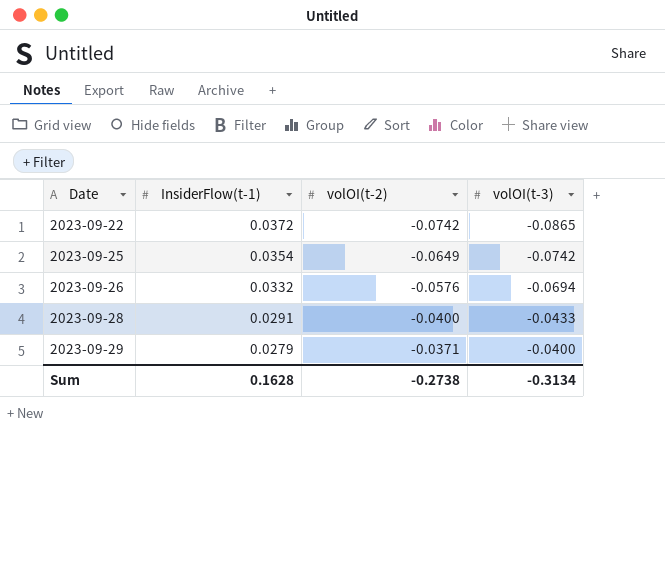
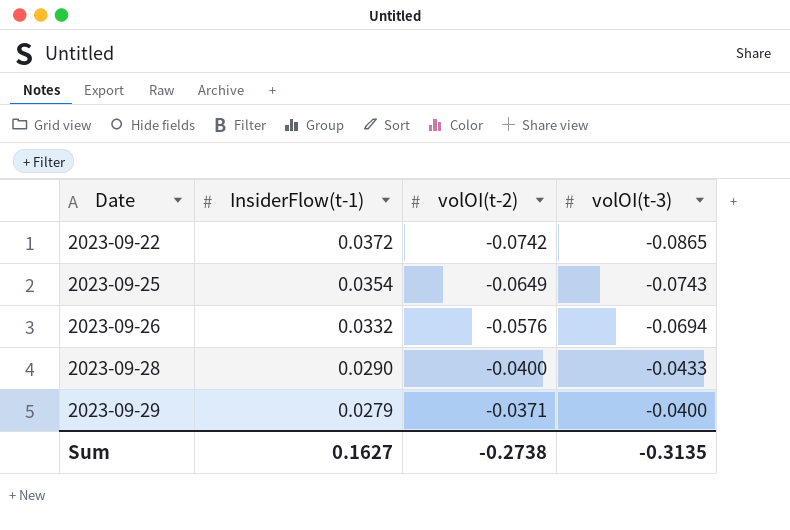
2023-09-25 | volOI(t-3): -0.0742 -> -0.0743
2023-09-28 | InsiderFlow(t-1): 0.0291 -> 0.0290
Sum | InsiderFlow(t-1): 0.1628 -> 0.1627
Sum | volOI(t-3): -0.3134 -> -0.3135

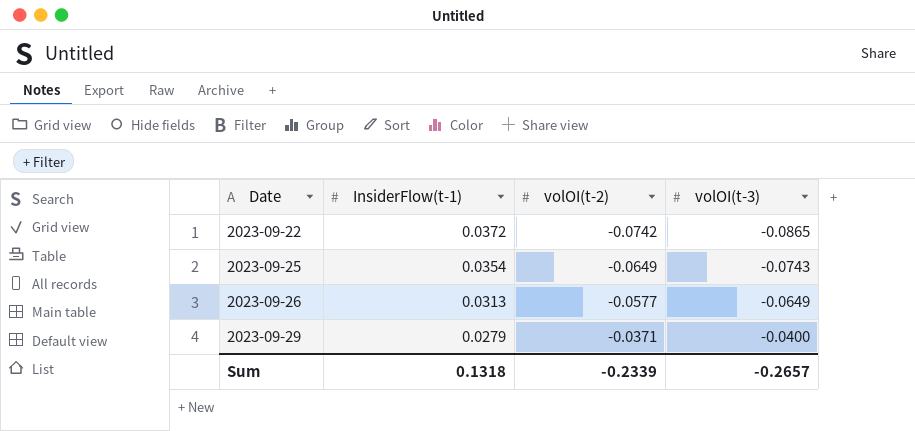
row 2023-09-28: 0.0290 | -0.0400 | -0.0433 -> none
2023-09-26 | InsiderFlow(t-1): 0.0332 -> 0.0313
2023-09-26 | volOI(t-2): -0.0576 -> -0.0577
2023-09-26 | volOI(t-3): -0.0694 -> -0.0649
Sum | InsiderFlow(t-1): 0.1627 -> 0.1318
Sum | volOI(t-2): -0.2738 -> -0.2339
Sum | volOI(t-3): -0.3135 -> -0.2657

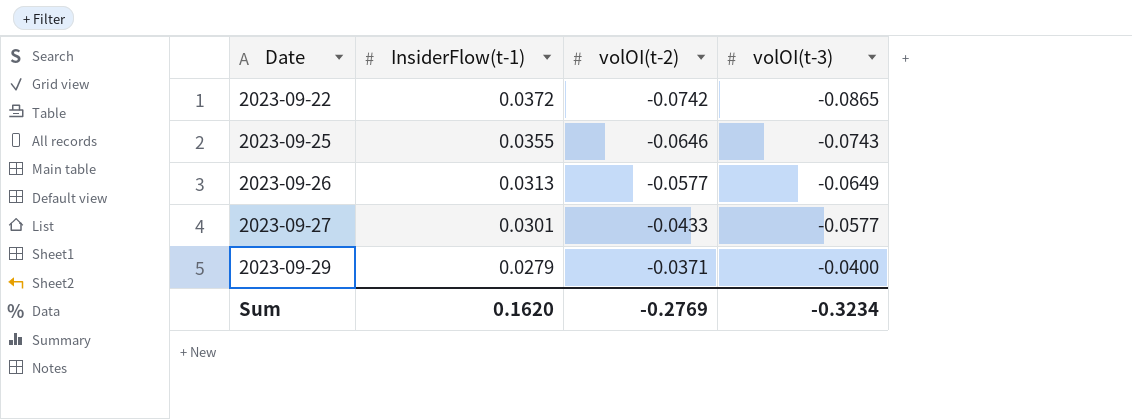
2023-09-25 | InsiderFlow(t-1): 0.0354 -> 0.0355
2023-09-25 | volOI(t-2): -0.0649 -> -0.0646
row 2023-09-27: none -> 0.0301 | -0.0433 | -0.0577
Sum | InsiderFlow(t-1): 0.1318 -> 0.1620
Sum | volOI(t-2): -0.2339 -> -0.2769
Sum | volOI(t-3): -0.2657 -> -0.3234

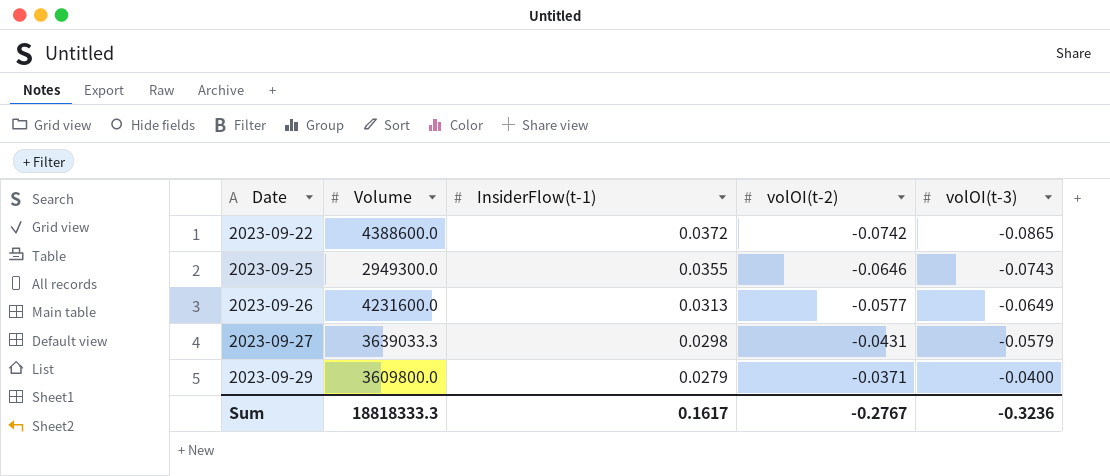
column Volume | position: none -> 2
2023-09-27 | InsiderFlow(t-1): 0.0301 -> 0.0298
2023-09-27 | volOI(t-2): -0.0433 -> -0.0431
2023-09-27 | volOI(t-3): -0.0577 -> -0.0579
Sum | InsiderFlow(t-1): 0.1620 -> 0.1617
Sum | volOI(t-2): -0.2769 -> -0.2767
Sum | volOI(t-3): -0.3234 -> -0.3236

